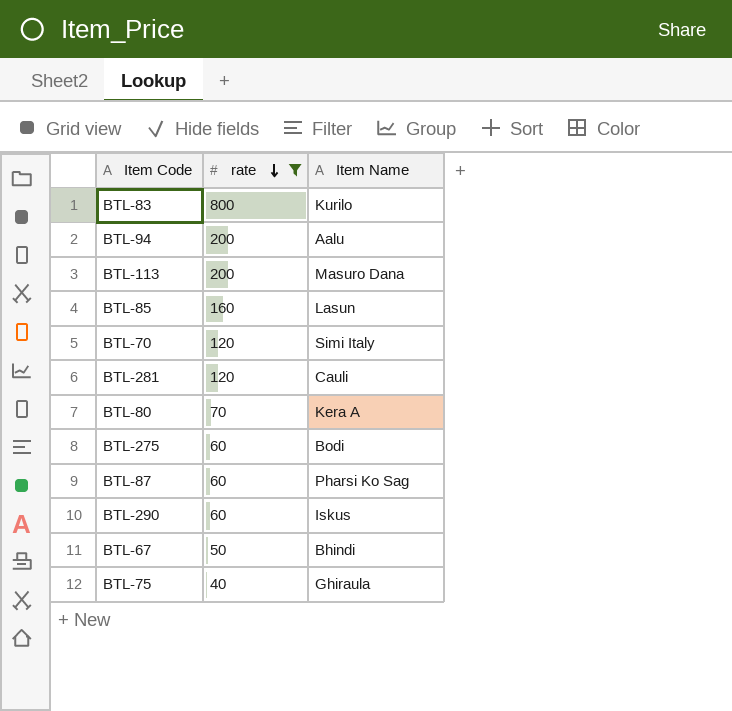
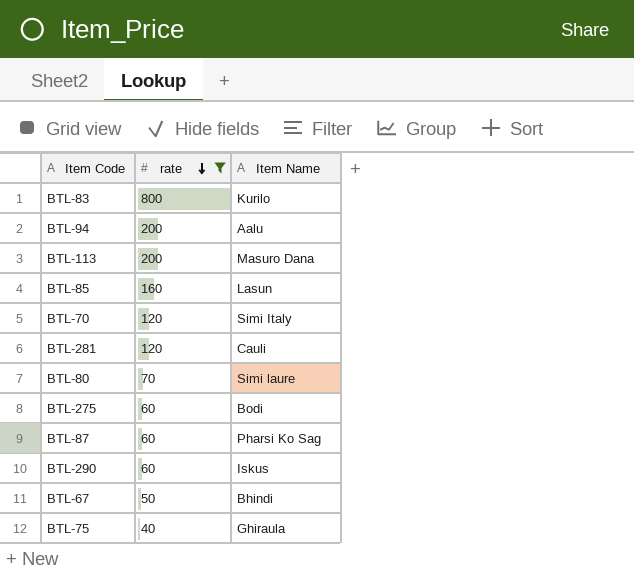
BTL-80 | Item Name: Kera A -> Simi laure

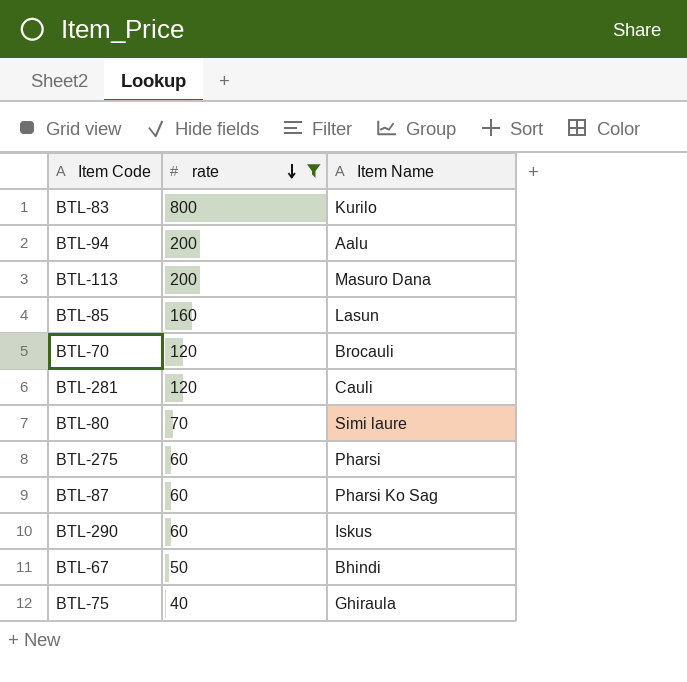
BTL-70 | Item Name: Simi Italy -> Brocauli
BTL-275 | Item Name: Bodi -> Pharsi

